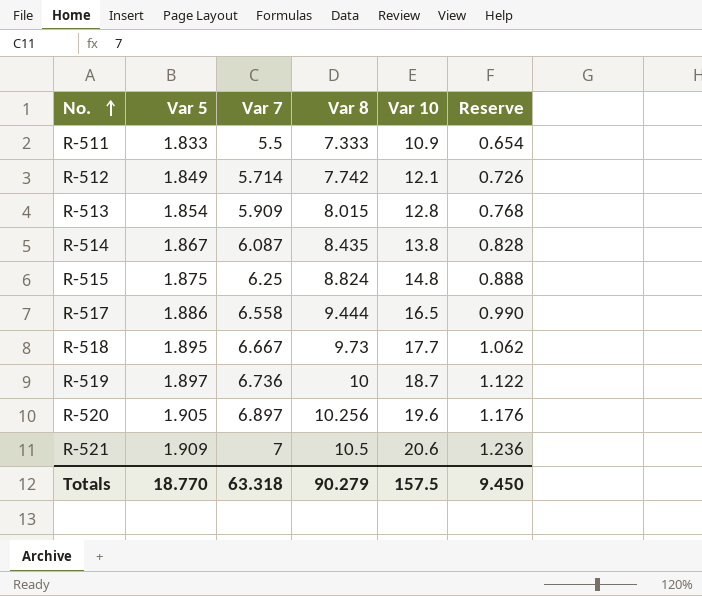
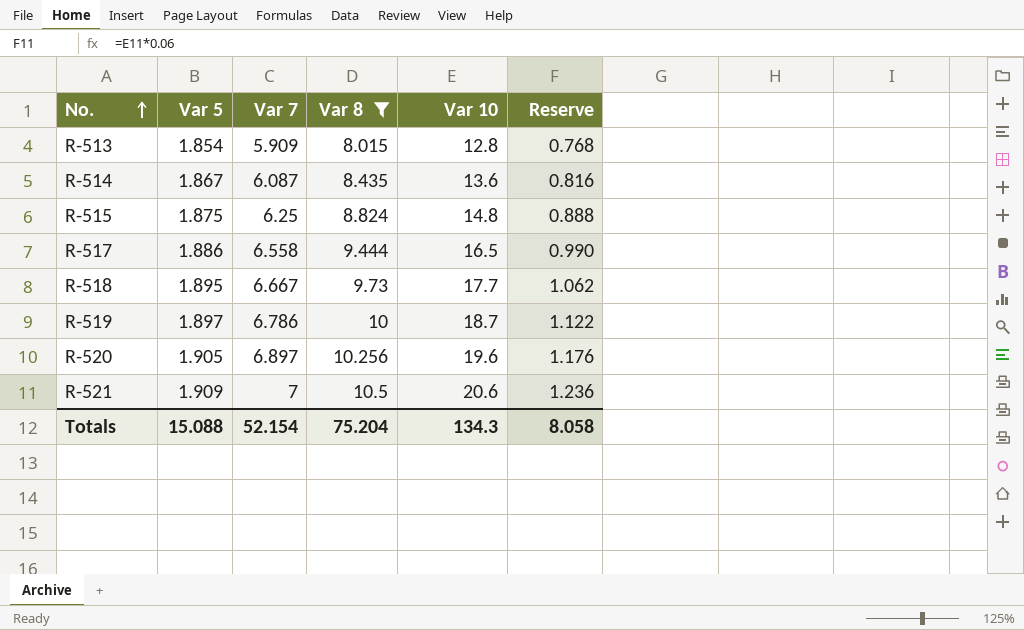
filter: none -> Var 8 >= 8.015
R-514 | Var 10: 13.8 -> 13.6
R-514 | Reserve: 0.828 -> 0.816
R-519 | Var 7: 6.736 -> 6.786
Totals | Var 5: 18.770 -> 15.088
Totals | Var 7: 63.318 -> 52.154
Totals | Var 8: 90.279 -> 75.204
Totals | Var 10: 157.5 -> 134.3
Totals | Reserve: 9.450 -> 8.058

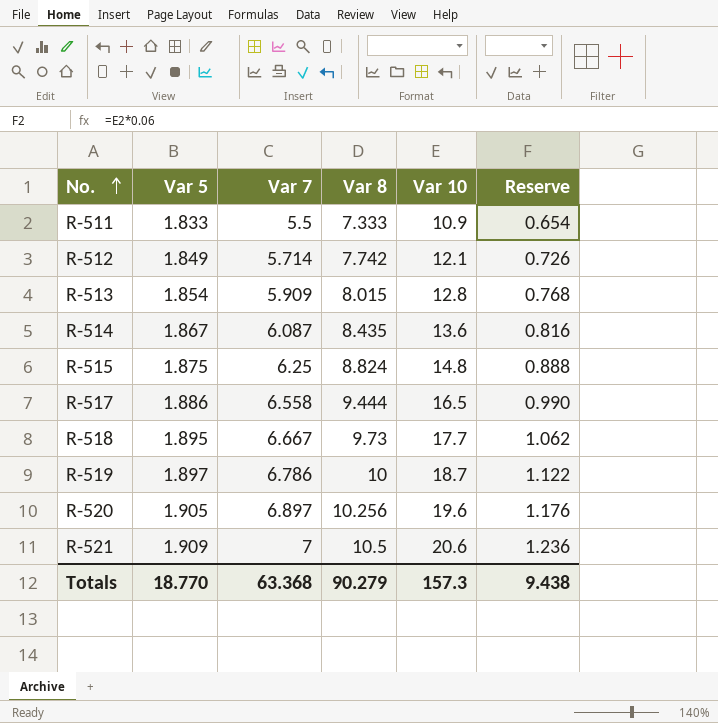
filter: Var 8 >= 8.015 -> none
Totals | Var 5: 15.088 -> 18.770
Totals | Var 7: 52.154 -> 63.368
Totals | Var 8: 75.204 -> 90.279
Totals | Var 10: 134.3 -> 157.3
Totals | Reserve: 8.058 -> 9.438

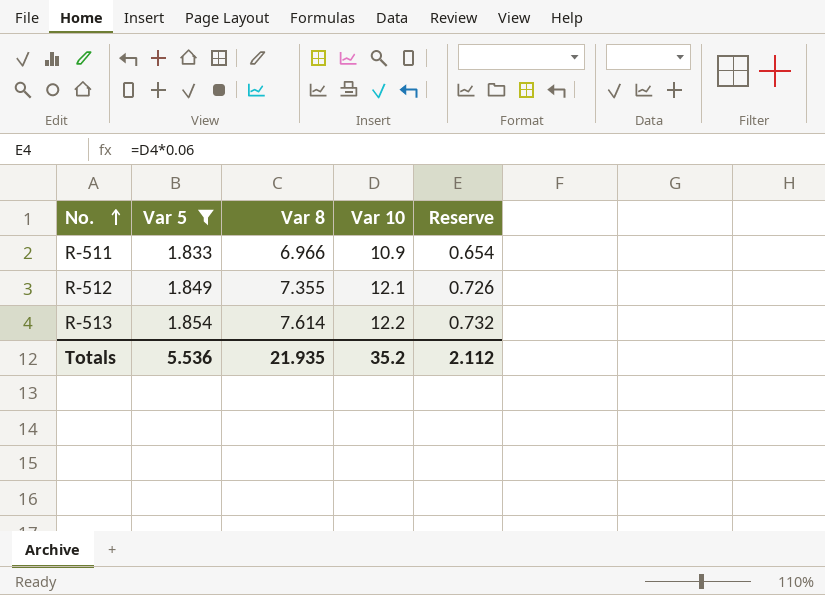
filter: none -> Var 5 <= 1.854
column Var 7 | position: 3 -> none
R-511 | Var 8: 7.333 -> 6.966
R-512 | Var 8: 7.742 -> 7.355
R-513 | Var 8: 8.015 -> 7.614
R-513 | Var 10: 12.8 -> 12.2
R-513 | Reserve: 0.768 -> 0.732
Totals | Var 5: 18.770 -> 5.536
Totals | Var 8: 90.279 -> 21.935
Totals | Var 10: 157.3 -> 35.2
Totals | Reserve: 9.438 -> 2.112

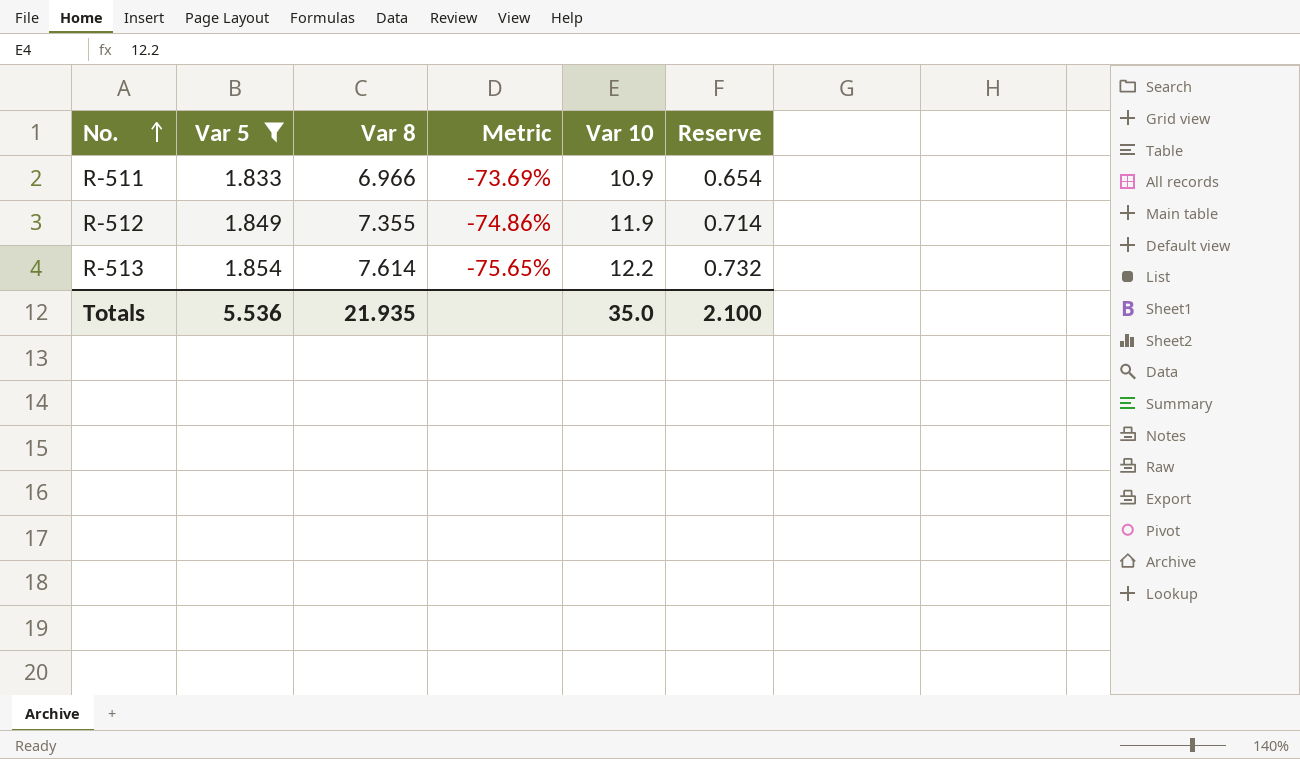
column Metric | formula: none -> ([Var 5] - [Var 8]) / [Var 8]
R-512 | Var 10: 12.1 -> 11.9
R-512 | Reserve: 0.726 -> 0.714
Totals | Var 10: 35.2 -> 35.0
Totals | Reserve: 2.112 -> 2.100

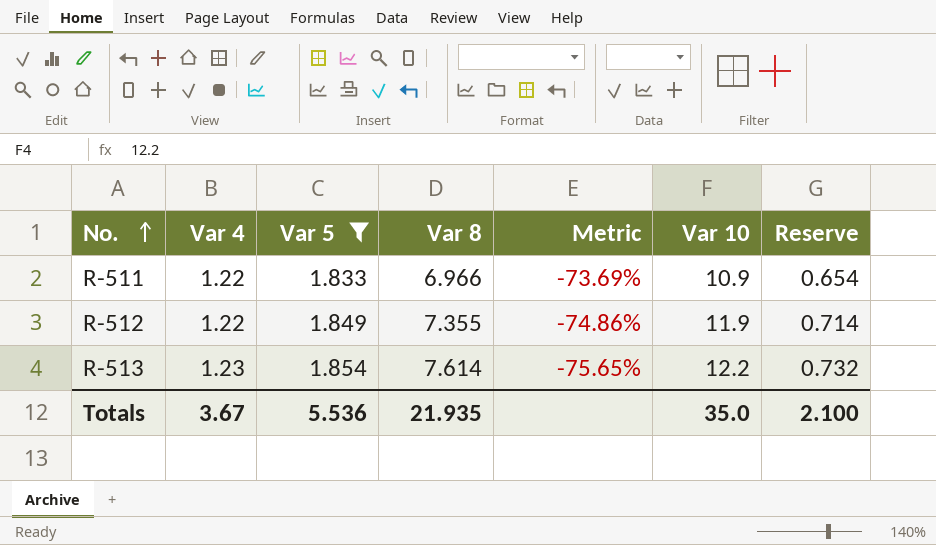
column Var 4 | position: none -> 2

